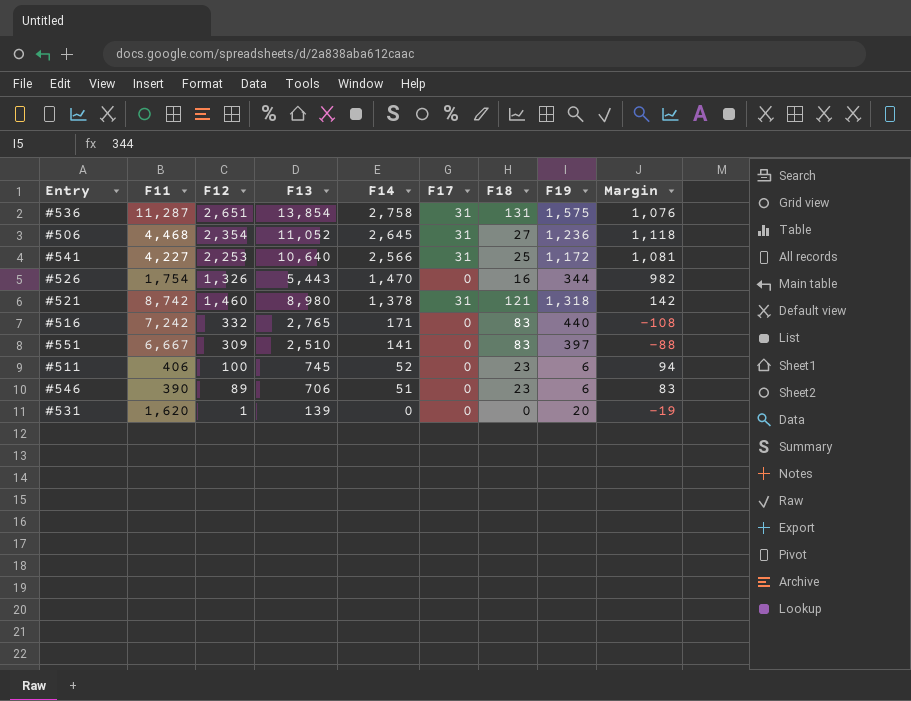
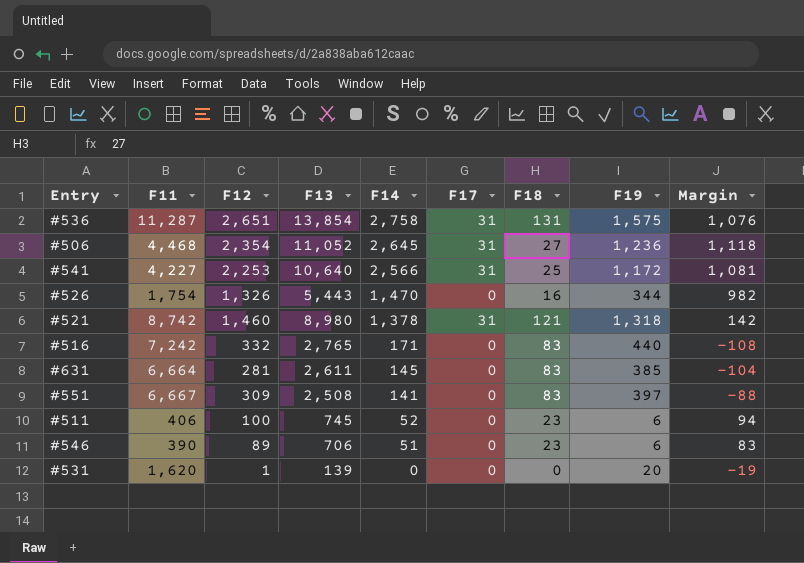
row #631: none -> 6,664 | 281 | 2,611 | 145 | 0 | 83 | 385 | -104
#551 | F13: 2,510 -> 2,508

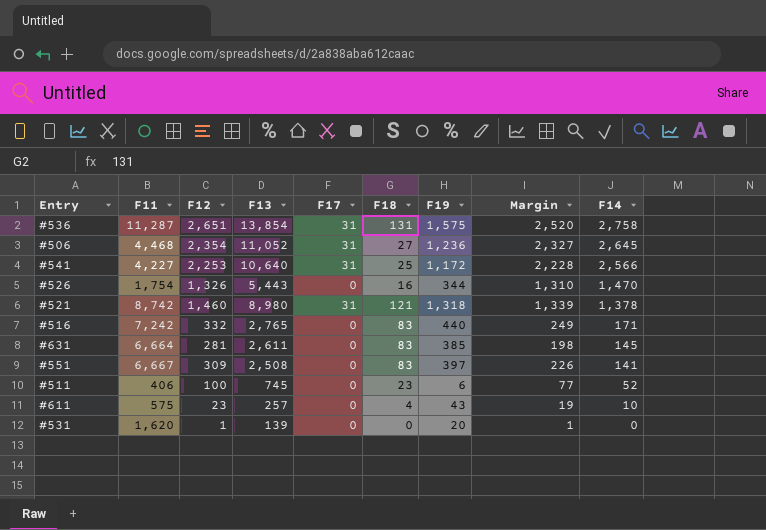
column Margin | formula: [F12] - [F19] -> [F12] - [F18]
column F14 | position: 5 -> 9
row #546: 390 | 89 | 706 | 51 | 0 | 23 | 6 | 83 -> none
row #611: none -> 575 | 23 | 257 | 0 | 4 | 43 | 19 | 10

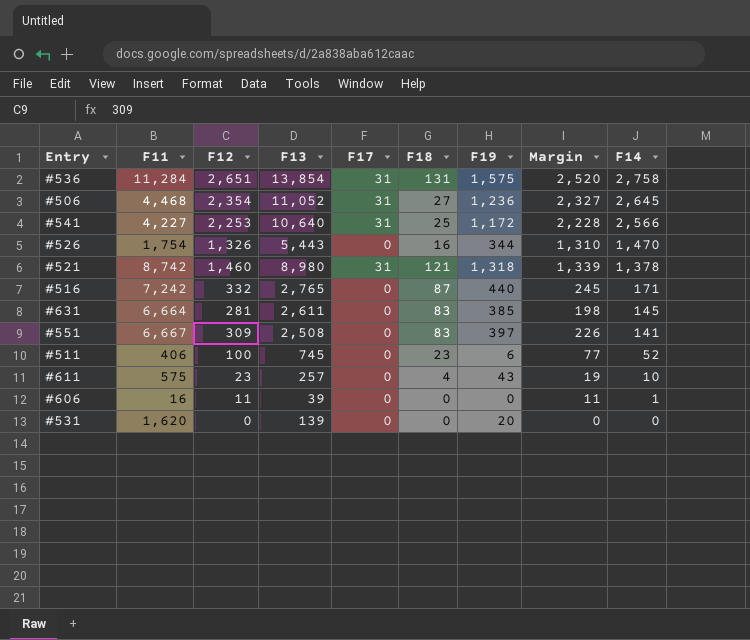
#536 | F11: 11,287 -> 11,284
#516 | F18: 83 -> 87
#516 | Margin: 249 -> 245
row #606: none -> 16 | 11 | 39 | 0 | 0 | 0 | 11 | 1
#531 | F12: 1 -> 0
#531 | Margin: 1 -> 0

